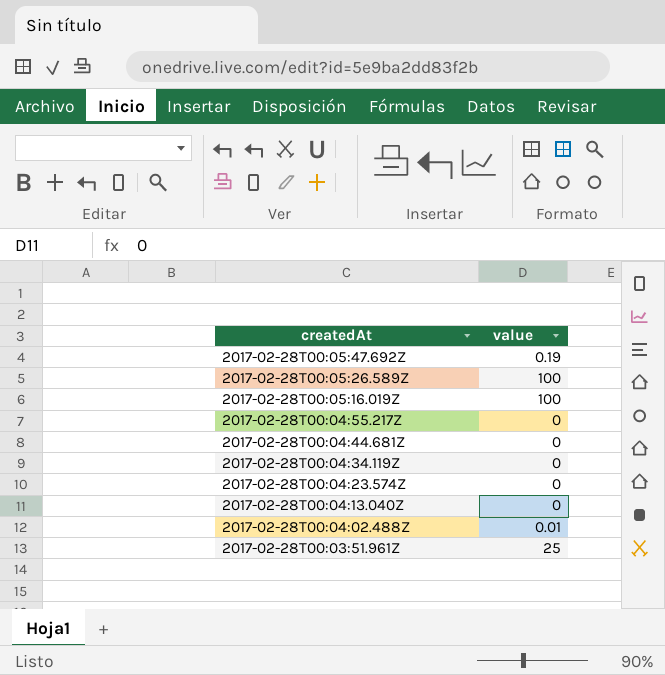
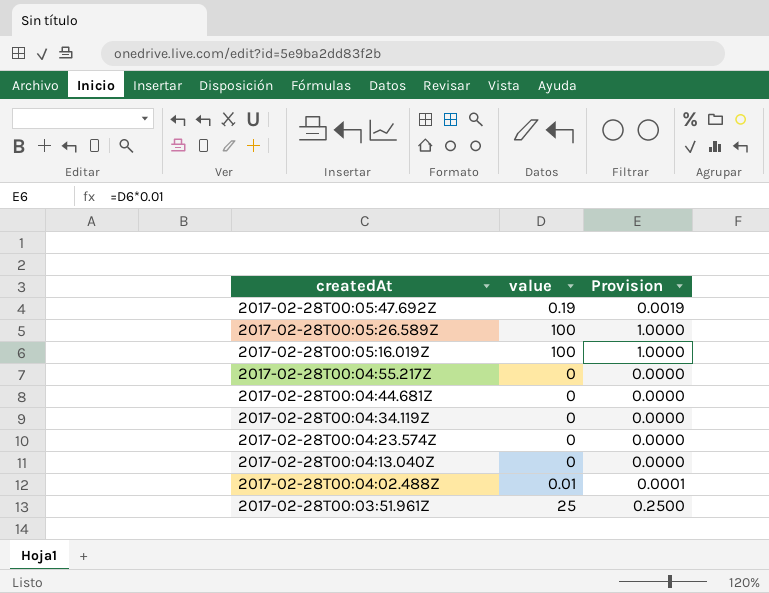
column Provision | formula: none -> [value] * 0.01

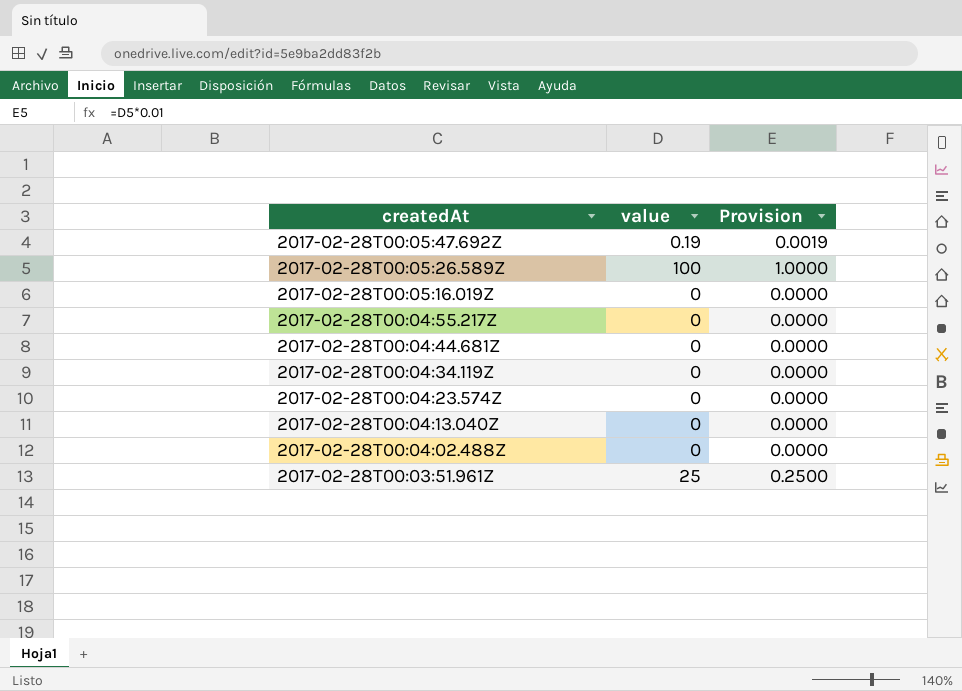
2017-02-28T00:05:16.019Z | value: 100 -> 0
2017-02-28T00:05:16.019Z | Provision: 1.0000 -> 0.0000
2017-02-28T00:04:02.488Z | value: 0.01 -> 0
2017-02-28T00:04:02.488Z | Provision: 0.0001 -> 0.0000

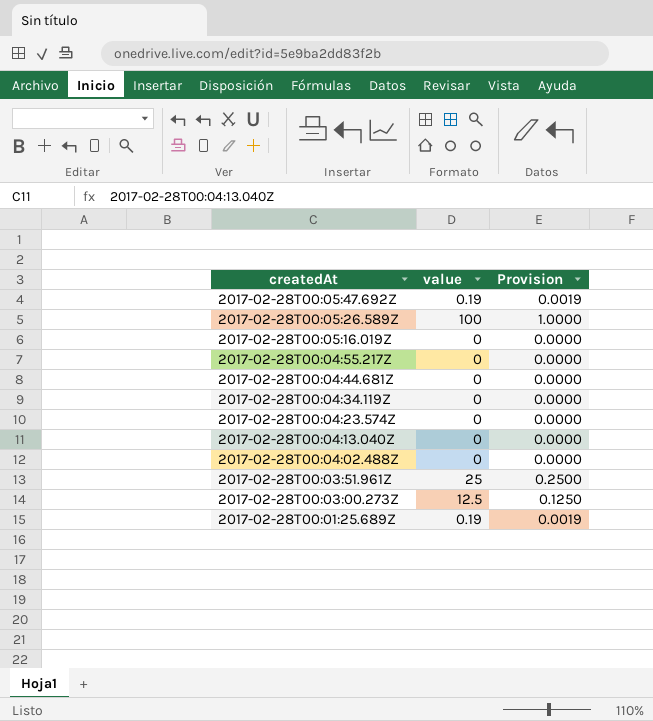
row 2017-02-28T00:03:00.273Z: none -> 12.5 | 0.1250
row 2017-02-28T00:01:25.689Z: none -> 0.19 | 0.0019

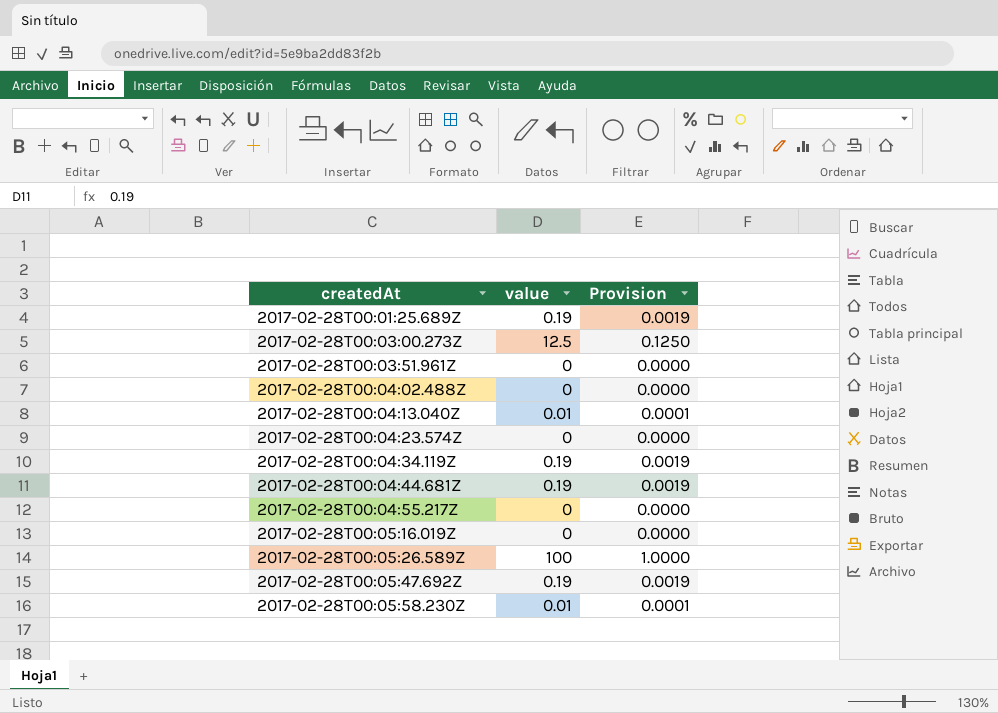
row order: createdAt descending -> createdAt ascending
2017-02-28T00:03:51.961Z | value: 25 -> 0
2017-02-28T00:03:51.961Z | Provision: 0.2500 -> 0.0000
2017-02-28T00:04:13.040Z | value: 0 -> 0.01
2017-02-28T00:04:13.040Z | Provision: 0.0000 -> 0.0001
2017-02-28T00:04:34.119Z | value: 0 -> 0.19
2017-02-28T00:04:34.119Z | Provision: 0.0000 -> 0.0019
2017-02-28T00:04:44.681Z | value: 0 -> 0.19
2017-02-28T00:04:44.681Z | Provision: 0.0000 -> 0.0019
row 2017-02-28T00:05:58.230Z: none -> 0.01 | 0.0001

